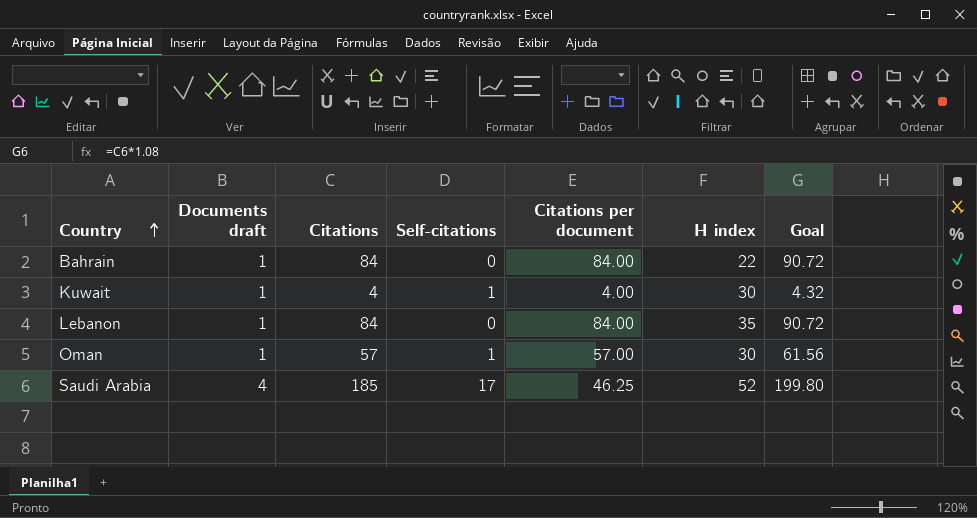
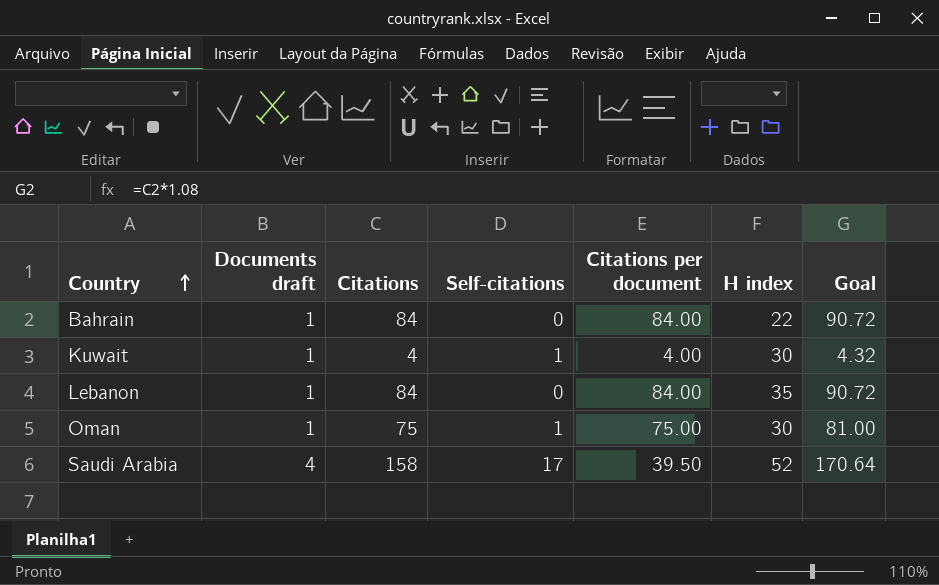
Oman | Citations: 57 -> 75
Oman | Citations per document: 57.00 -> 75.00
Oman | Goal: 61.56 -> 81.00
Saudi Arabia | Citations: 185 -> 158
Saudi Arabia | Citations per document: 46.25 -> 39.50
Saudi Arabia | Goal: 199.80 -> 170.64

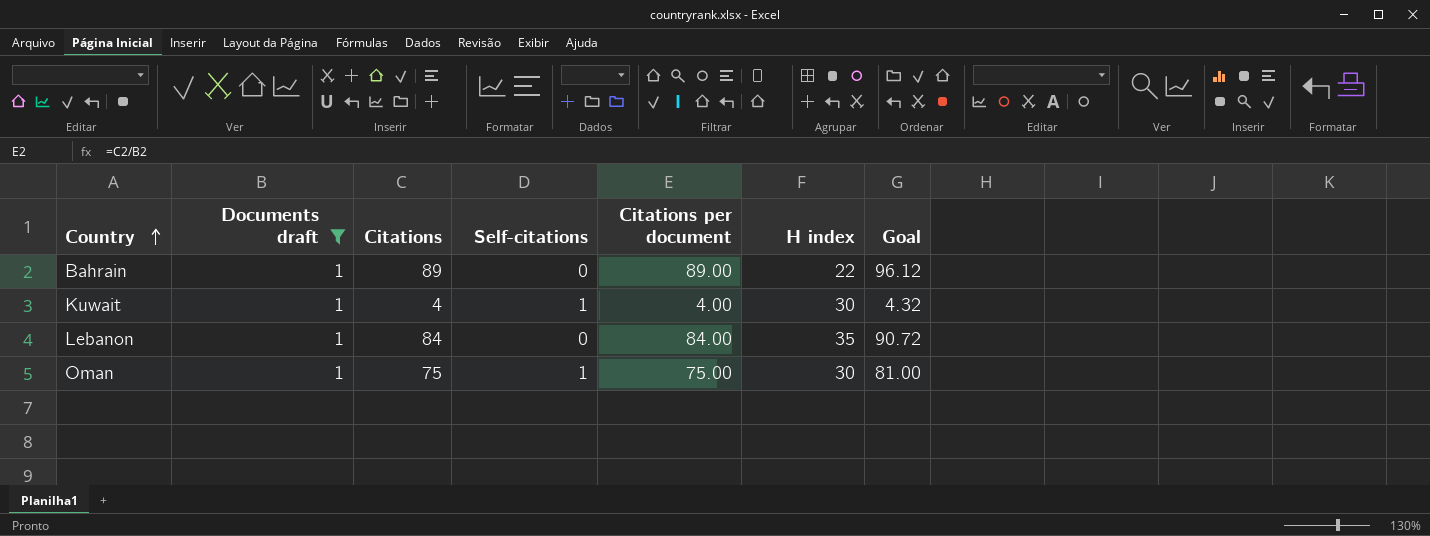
filter: none -> Documents draft = 1
Bahrain | Citations: 84 -> 89
Bahrain | Citations per document: 84.00 -> 89.00
Bahrain | Goal: 90.72 -> 96.12

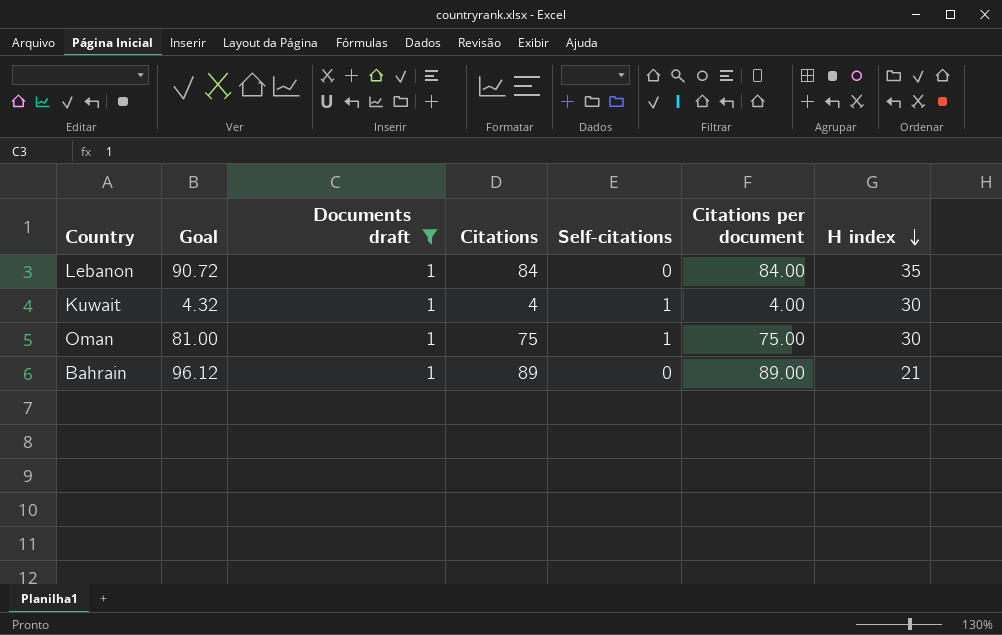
row order: Country ascending -> H index descending
column Goal | position: 7 -> 2
Bahrain | H index: 22 -> 21

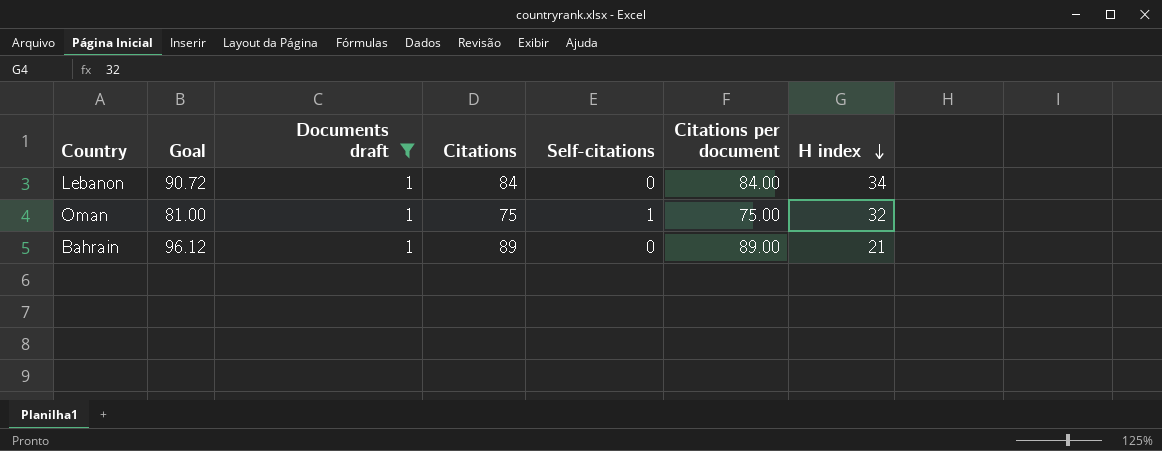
row Kuwait: 4.32 | 1 | 4 | 1 | 4.00 | 30 -> none
Lebanon | H index: 35 -> 34
Oman | H index: 30 -> 32

